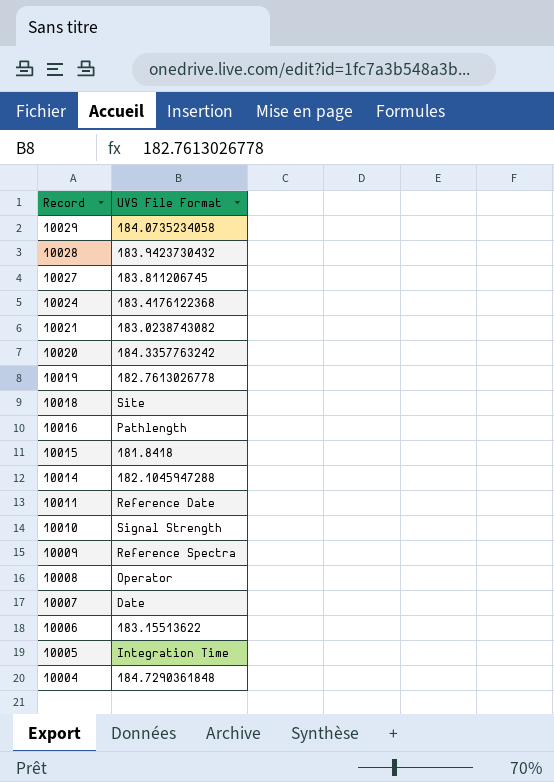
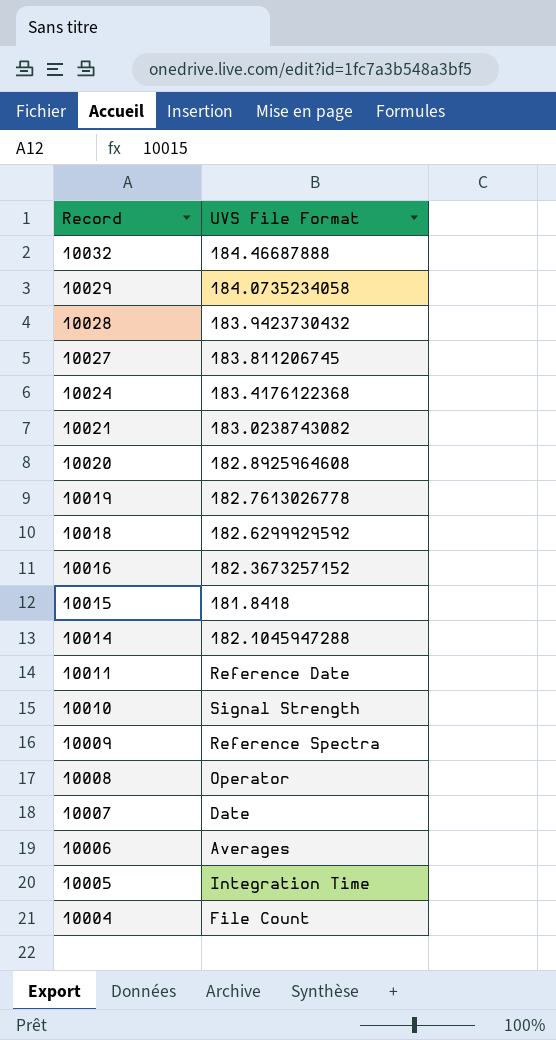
row 10032: none -> 184.46687888
10020 | UVS File Format: 184.3357763242 -> 182.8925964608
10018 | UVS File Format: Site -> 182.6299929592
10016 | UVS File Format: Pathlength -> 182.3673257152
10006 | UVS File Format: 183.15513622 -> Averages
10004 | UVS File Format: 184.7290361848 -> File Count

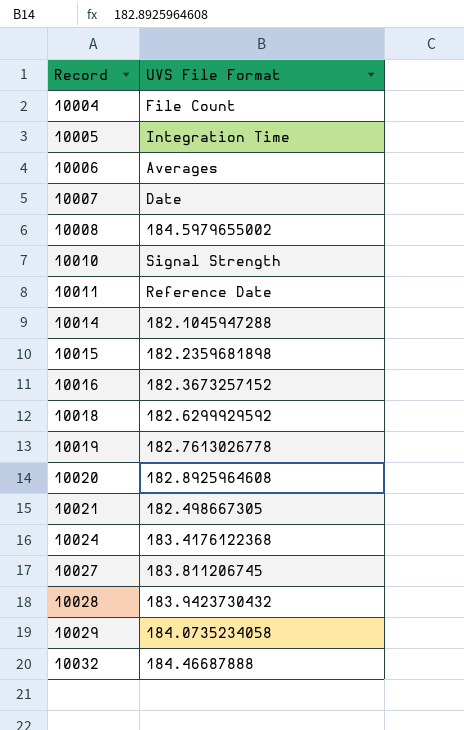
row order: Record descending -> Record ascending
row 10009: Reference Spectra -> none
10008 | UVS File Format: Operator -> 184.5979655002
10015 | UVS File Format: 181.8418 -> 182.2359681898
10021 | UVS File Format: 183.0238743082 -> 182.498667305

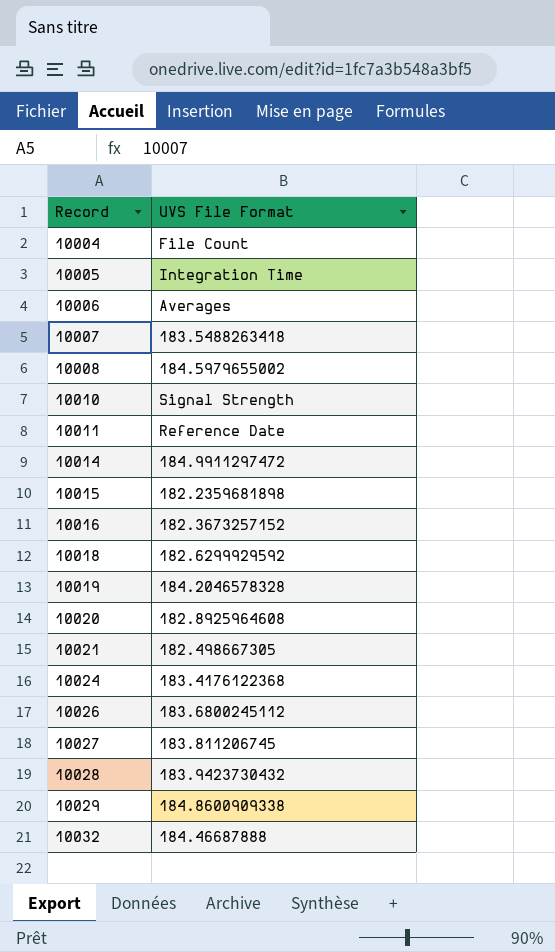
10007 | UVS File Format: Date -> 183.5488263418
10014 | UVS File Format: 182.1045947288 -> 184.9911297472
10019 | UVS File Format: 182.7613026778 -> 184.2046578328
row 10026: none -> 183.6800245112
10029 | UVS File Format: 184.0735234058 -> 184.8600909338

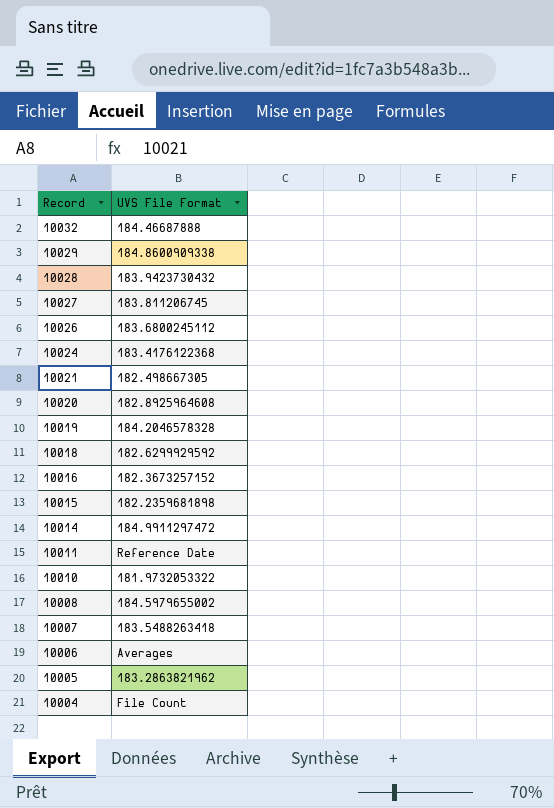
row order: Record ascending -> Record descending
10010 | UVS File Format: Signal Strength -> 181.9732053322
10005 | UVS File Format: Integration Time -> 183.2863821962

